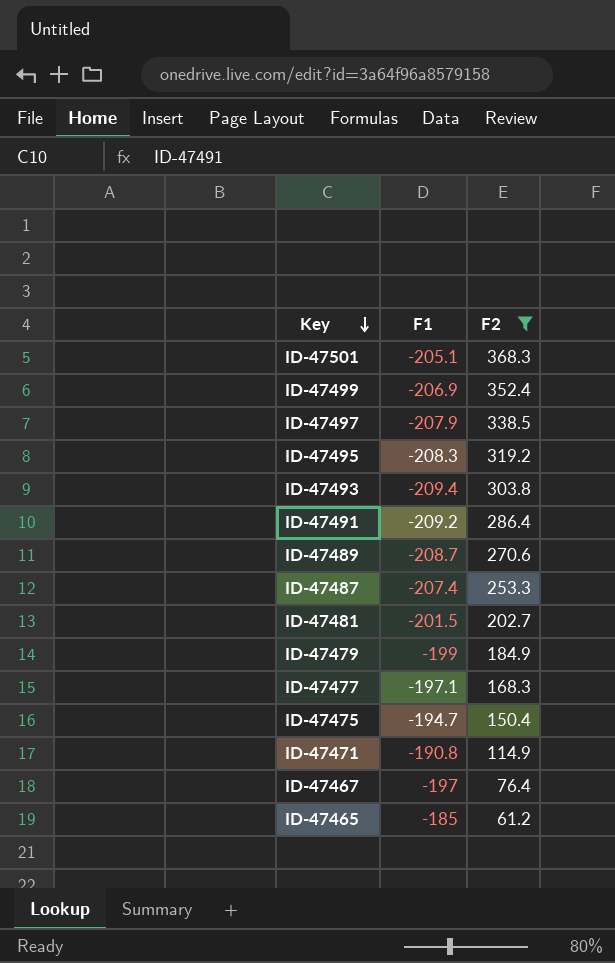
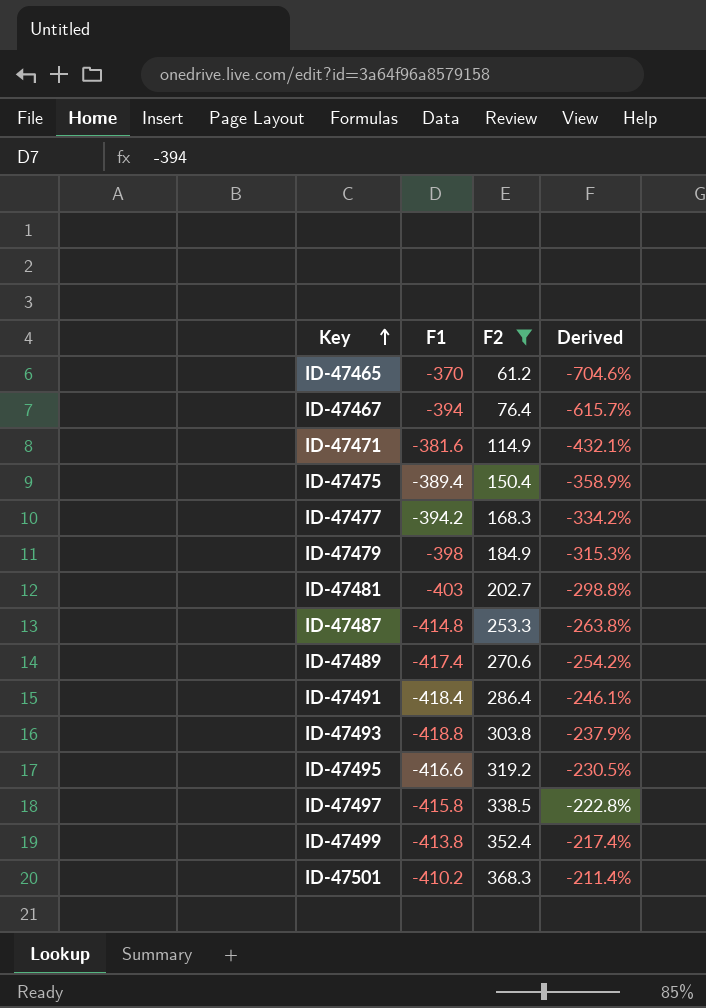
row order: Key descending -> Key ascending
column Derived | formula: none -> ([F1] - [F2]) / [F2]
ID-47465 | F1: -185 -> -370
ID-47467 | F1: -197 -> -394
ID-47471 | F1: -190.8 -> -381.6
ID-47475 | F1: -194.7 -> -389.4
ID-47477 | F1: -197.1 -> -394.2
ID-47479 | F1: -199 -> -398
ID-47481 | F1: -201.5 -> -403
ID-47487 | F1: -207.4 -> -414.8
ID-47489 | F1: -208.7 -> -417.4
ID-47491 | F1: -209.2 -> -418.4
ID-47493 | F1: -209.4 -> -418.8
ID-47495 | F1: -208.3 -> -416.6
ID-47497 | F1: -207.9 -> -415.8
ID-47499 | F1: -206.9 -> -413.8
ID-47501 | F1: -205.1 -> -410.2

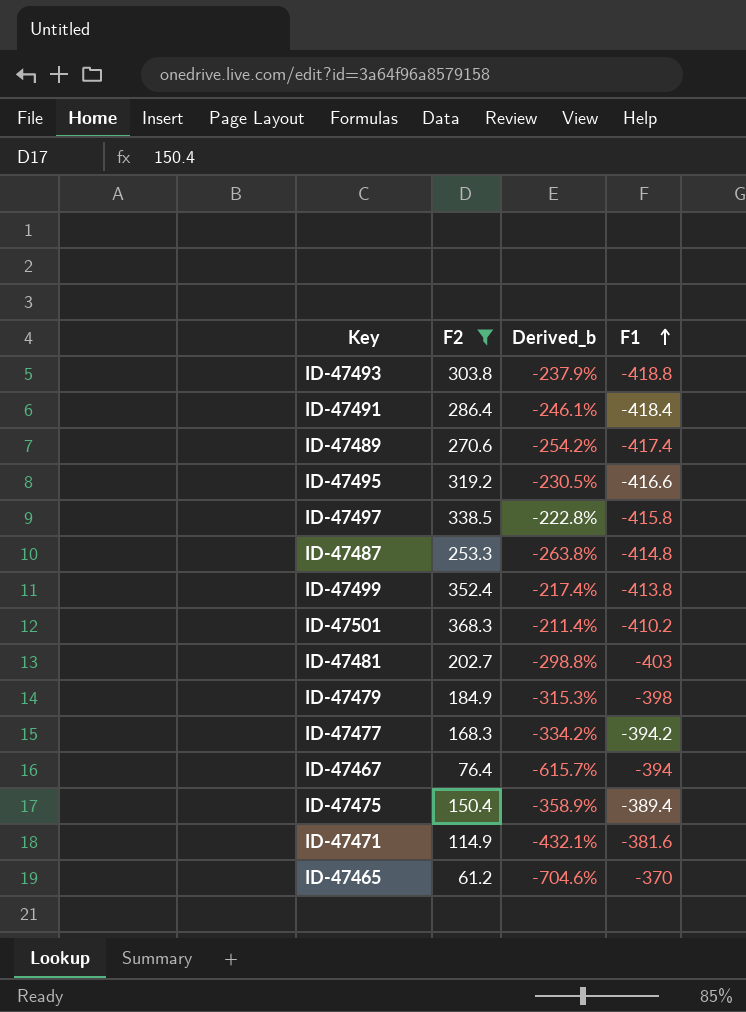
row order: Key ascending -> F1 ascending
column name: Derived -> Derived_b
column F1 | position: 2 -> 4

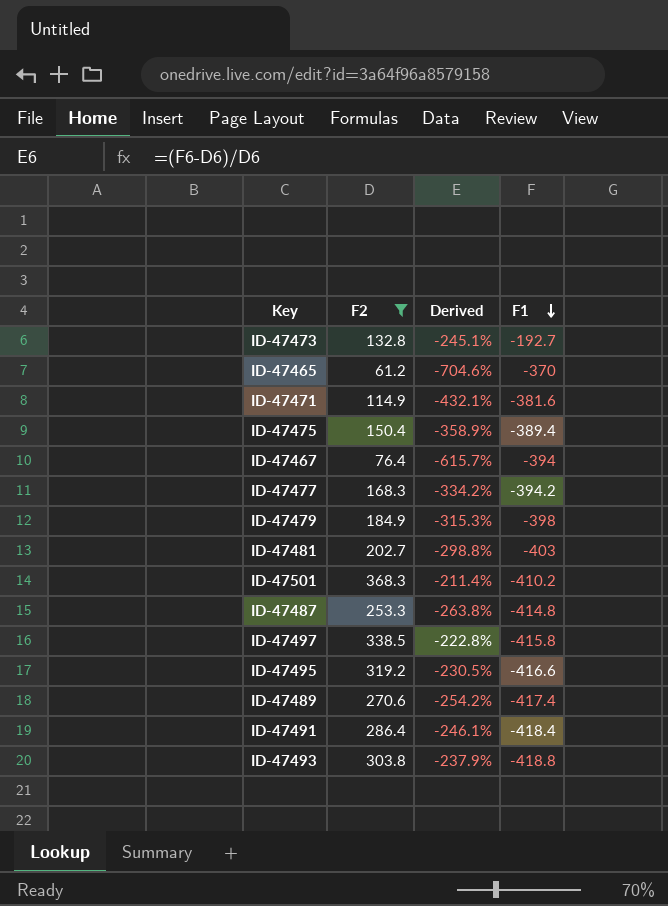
row order: F1 ascending -> F1 descending
column name: Derived_b -> Derived
row ID-47499: 352.4 | -217.4% | -413.8 -> none
row ID-47473: none -> 132.8 | -245.1% | -192.7

